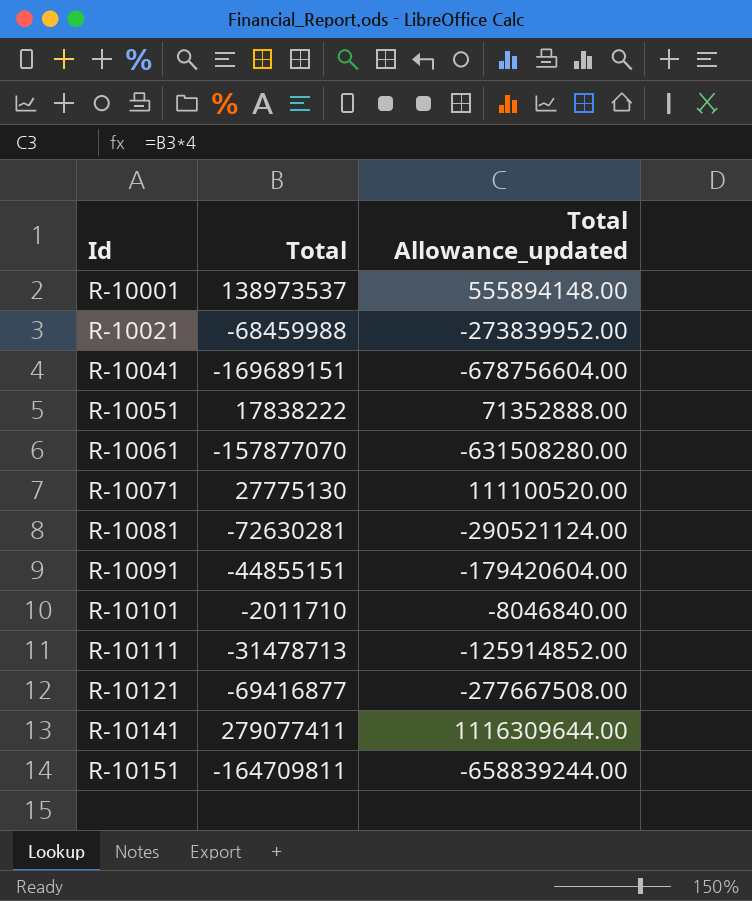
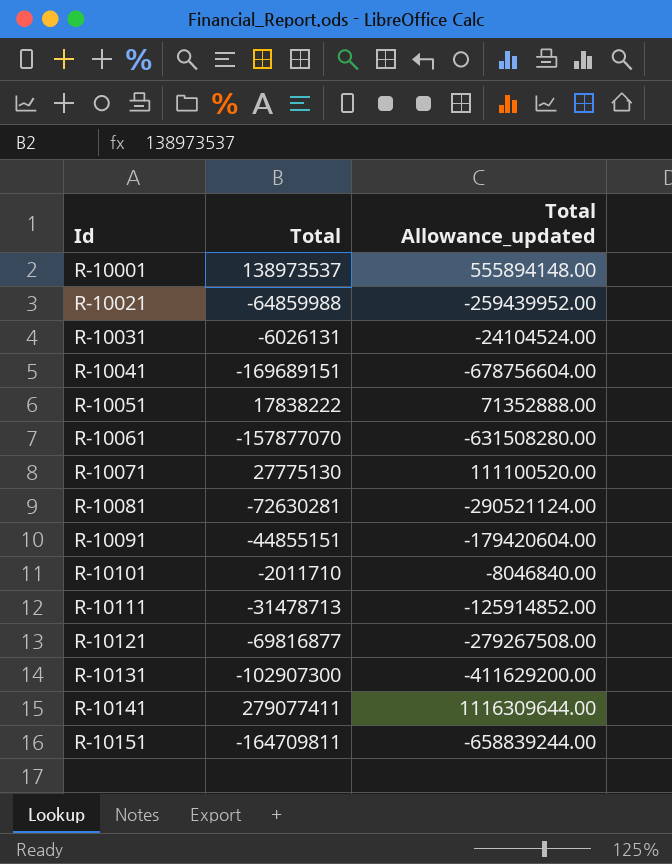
R-10021 | Total: -68459988 -> -64859988
R-10021 | Total Allowance_updated: -273839952.00 -> -259439952.00
row R-10031: none -> -6026131 | -24104524.00
R-10121 | Total: -69416877 -> -69816877
R-10121 | Total Allowance_updated: -277667508.00 -> -279267508.00
row R-10131: none -> -102907300 | -411629200.00

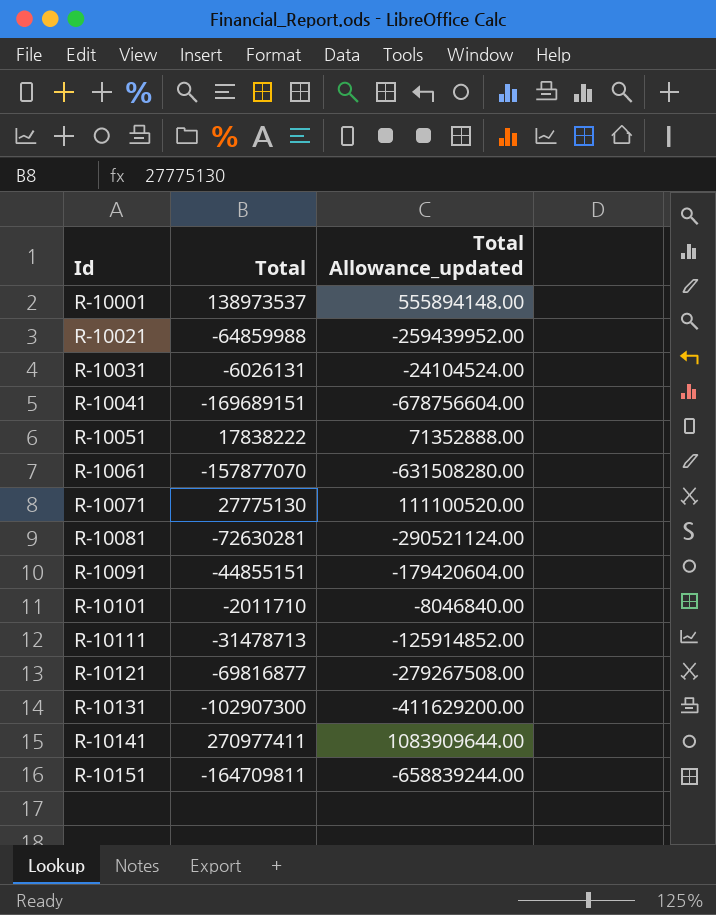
R-10141 | Total: 279077411 -> 270977411
R-10141 | Total Allowance_updated: 1116309644.00 -> 1083909644.00

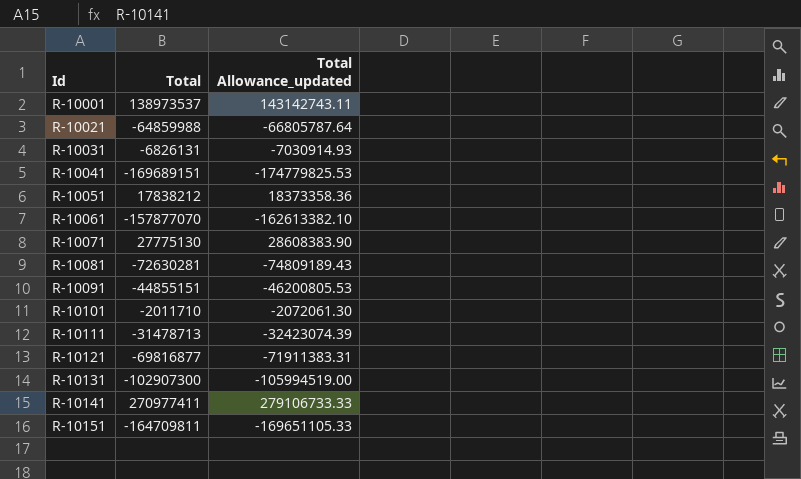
column Total Allowance_updated | formula: [Total] * 4 -> [Total] * 1.03
R-10031 | Total: -6026131 -> -6826131
R-10051 | Total: 17838222 -> 17838212

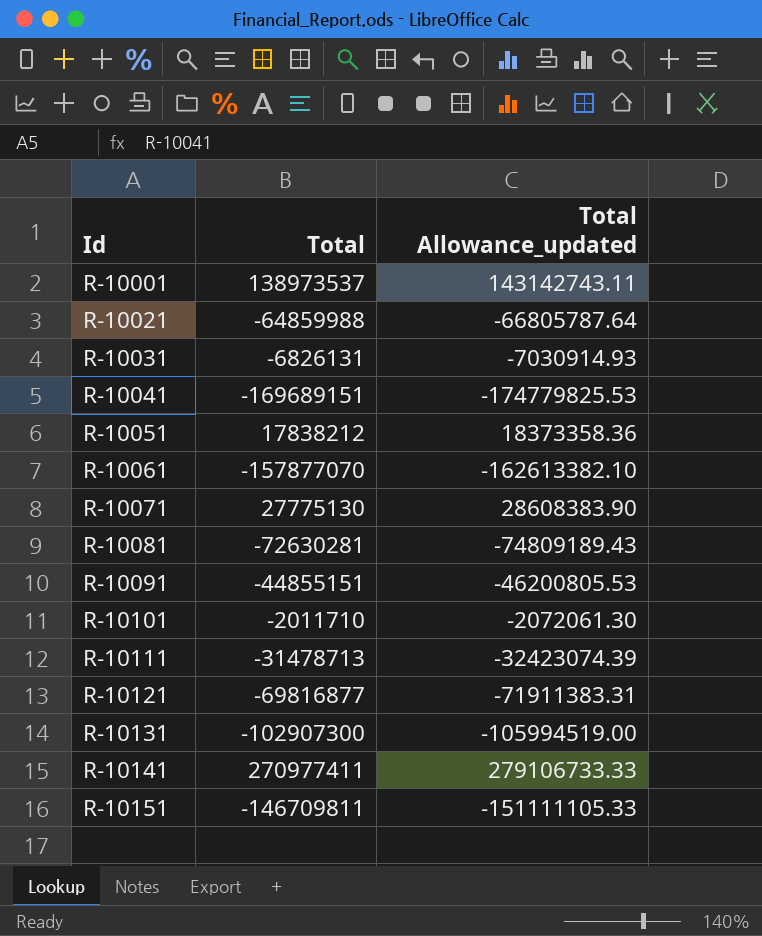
R-10151 | Total: -164709811 -> -146709811
R-10151 | Total Allowance_updated: -169651105.33 -> -151111105.33

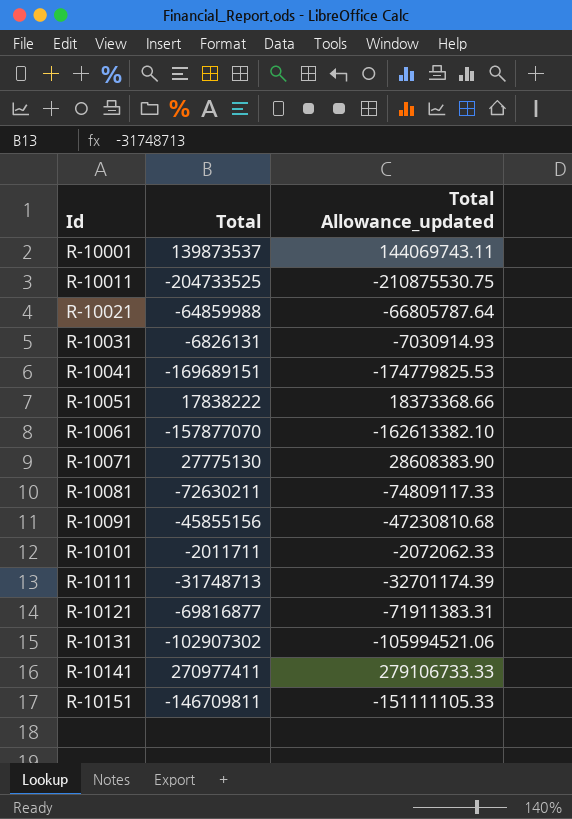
R-10001 | Total: 138973537 -> 139873537
R-10001 | Total Allowance_updated: 143142743.11 -> 144069743.11
row R-10011: none -> -204733525 | -210875530.75
R-10051 | Total: 17838212 -> 17838222
R-10051 | Total Allowance_updated: 18373358.36 -> 18373368.66
R-10081 | Total: -72630281 -> -72630211
R-10081 | Total Allowance_updated: -74809189.43 -> -74809117.33
R-10091 | Total: -44855151 -> -45855156
R-10091 | Total Allowance_updated: -46200805.53 -> -47230810.68
R-10101 | Total: -2011710 -> -2011711
R-10101 | Total Allowance_updated: -2072061.30 -> -2072062.33
R-10111 | Total: -31478713 -> -31748713
R-10111 | Total Allowance_updated: -32423074.39 -> -32701174.39
R-10131 | Total: -102907300 -> -102907302
R-10131 | Total Allowance_updated: -105994519.00 -> -105994521.06

